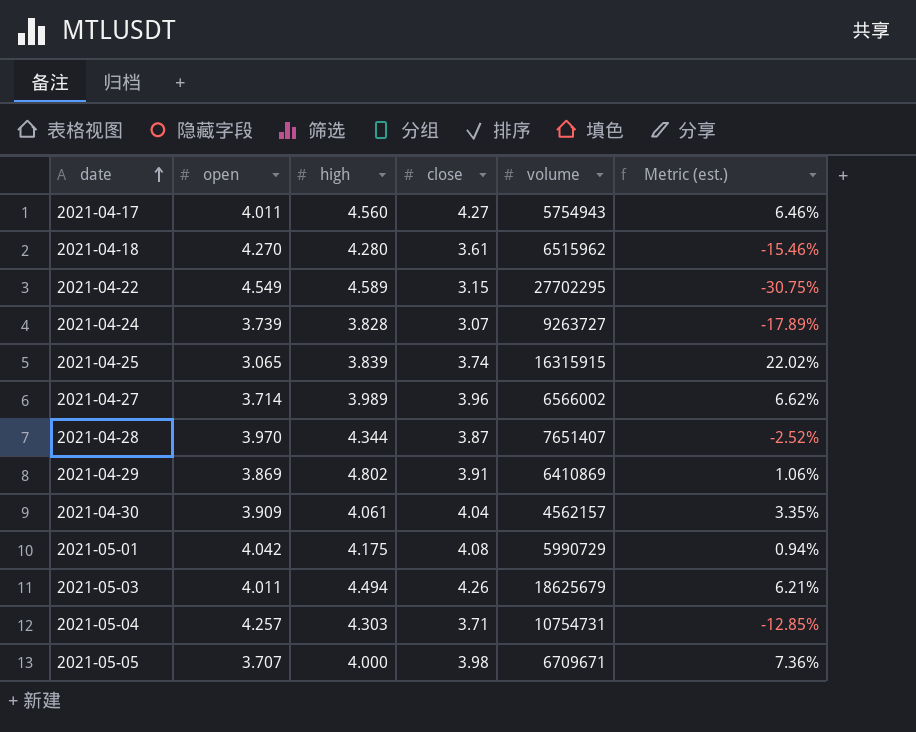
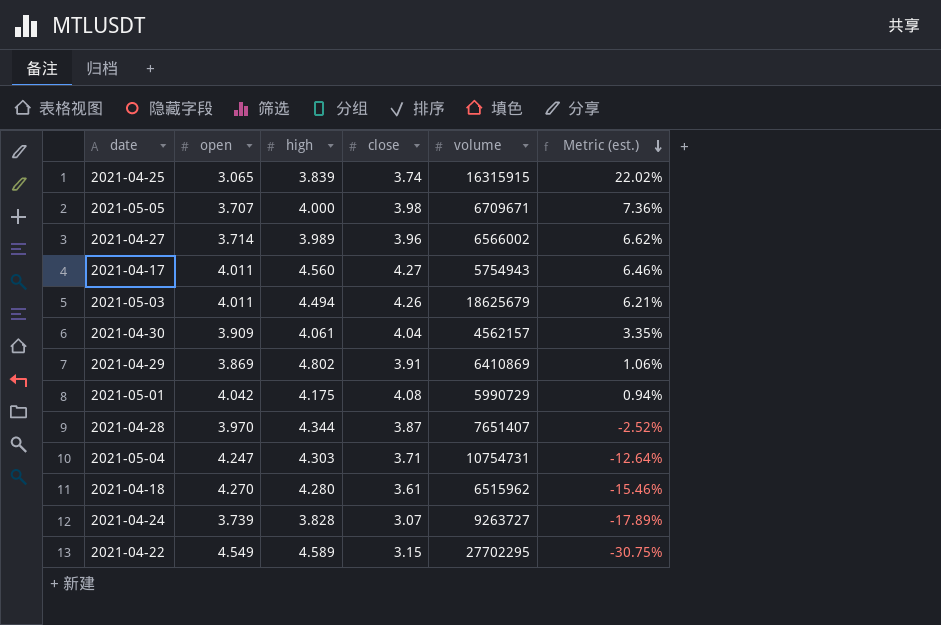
row order: date ascending -> Metric (est.) descending
2021-05-04 | open: 4.257 -> 4.247
2021-05-04 | Metric (est.): -12.85% -> -12.64%

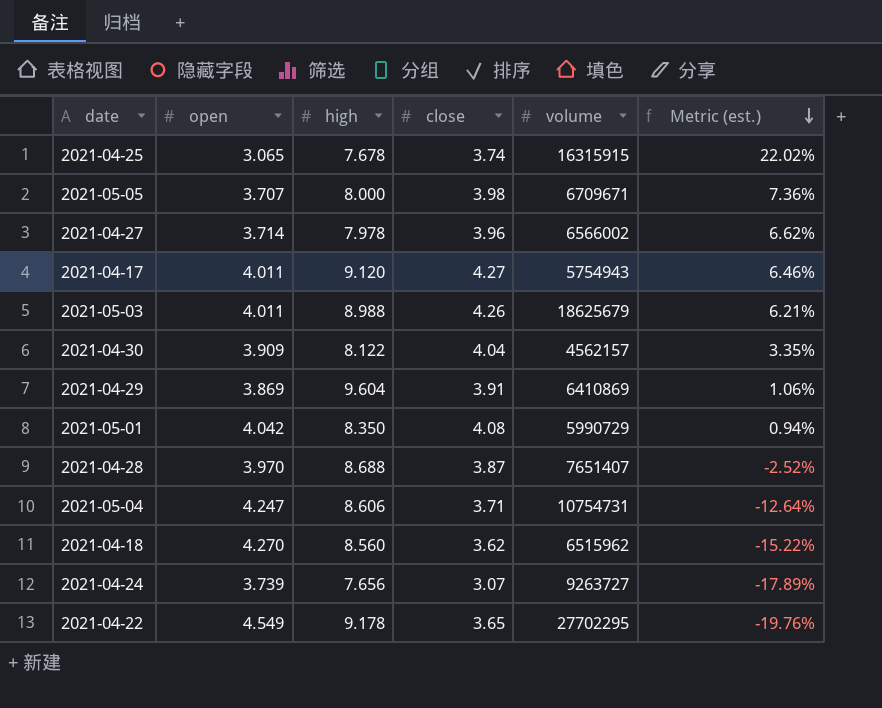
2021-04-25 | high: 3.839 -> 7.678
2021-05-05 | high: 4.000 -> 8.000
2021-04-27 | high: 3.989 -> 7.978
2021-04-17 | high: 4.560 -> 9.120
2021-05-03 | high: 4.494 -> 8.988
2021-04-30 | high: 4.061 -> 8.122
2021-04-29 | high: 4.802 -> 9.604
2021-05-01 | high: 4.175 -> 8.350
2021-04-28 | high: 4.344 -> 8.688
2021-05-04 | high: 4.303 -> 8.606
2021-04-18 | high: 4.280 -> 8.560
2021-04-18 | close: 3.61 -> 3.62
2021-04-18 | Metric (est.): -15.46% -> -15.22%
2021-04-24 | high: 3.828 -> 7.656
2021-04-22 | high: 4.589 -> 9.178
2021-04-22 | close: 3.15 -> 3.65
2021-04-22 | Metric (est.): -30.75% -> -19.76%

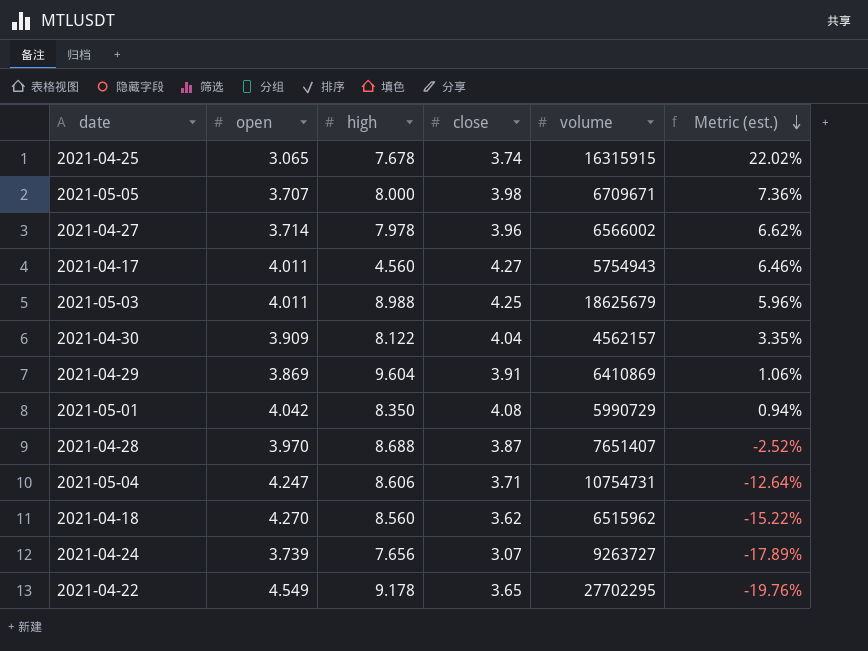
2021-04-17 | high: 9.120 -> 4.560
2021-05-03 | close: 4.26 -> 4.25
2021-05-03 | Metric (est.): 6.21% -> 5.96%

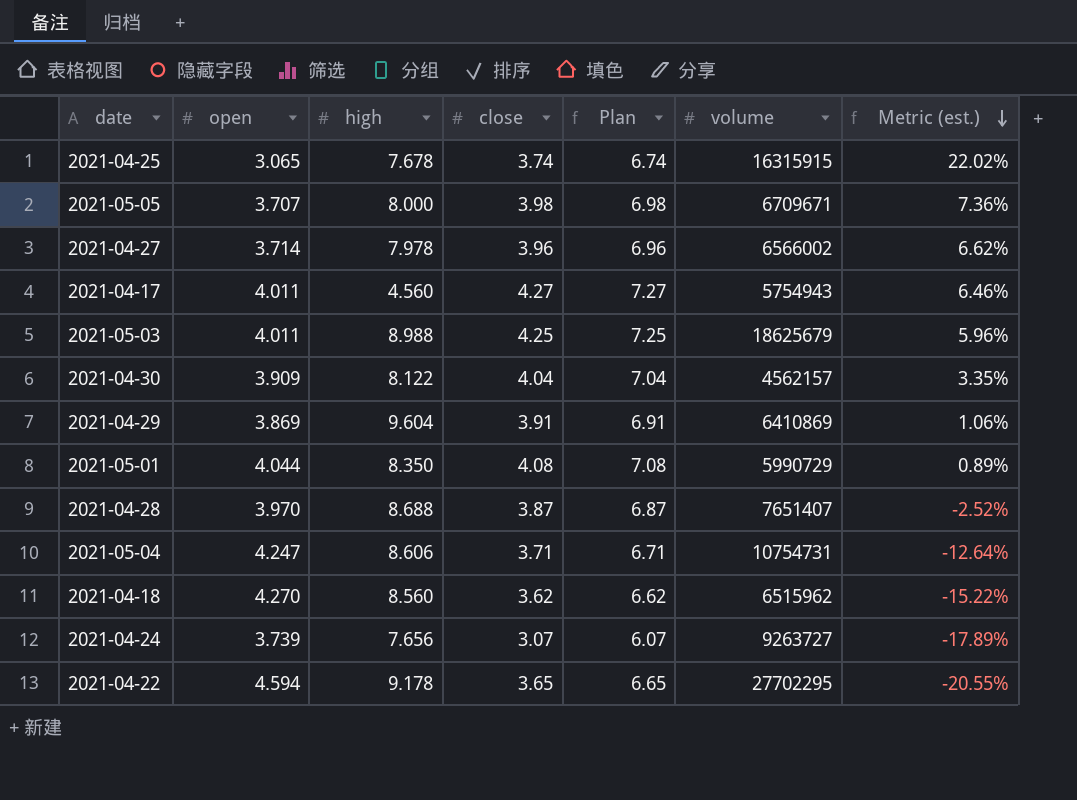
column Plan | formula: none -> [close] + 3
2021-05-01 | open: 4.042 -> 4.044
2021-05-01 | Metric (est.): 0.94% -> 0.89%
2021-04-22 | open: 4.549 -> 4.594
2021-04-22 | Metric (est.): -19.76% -> -20.55%

